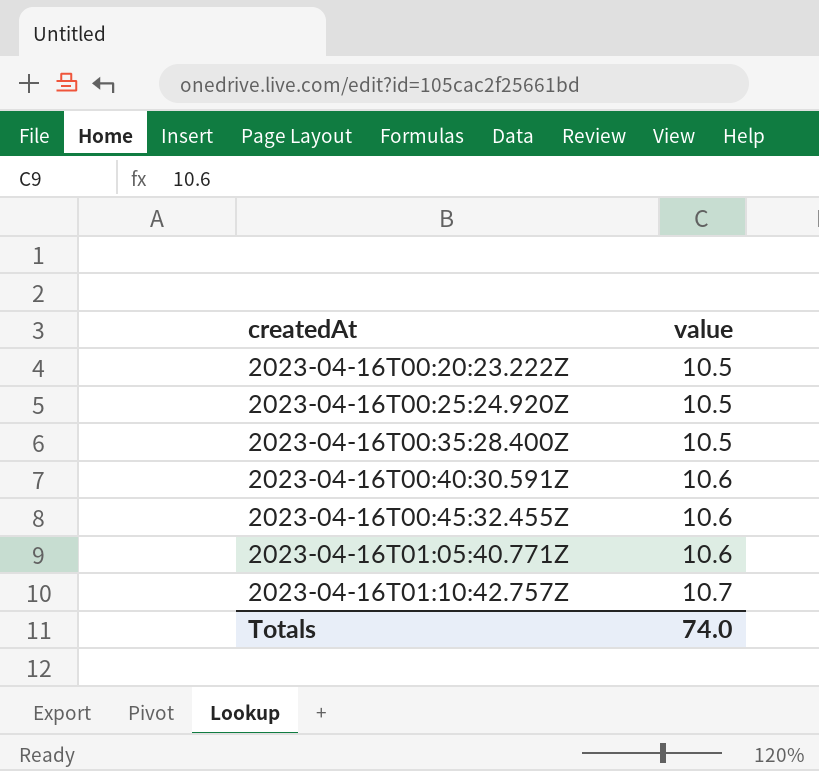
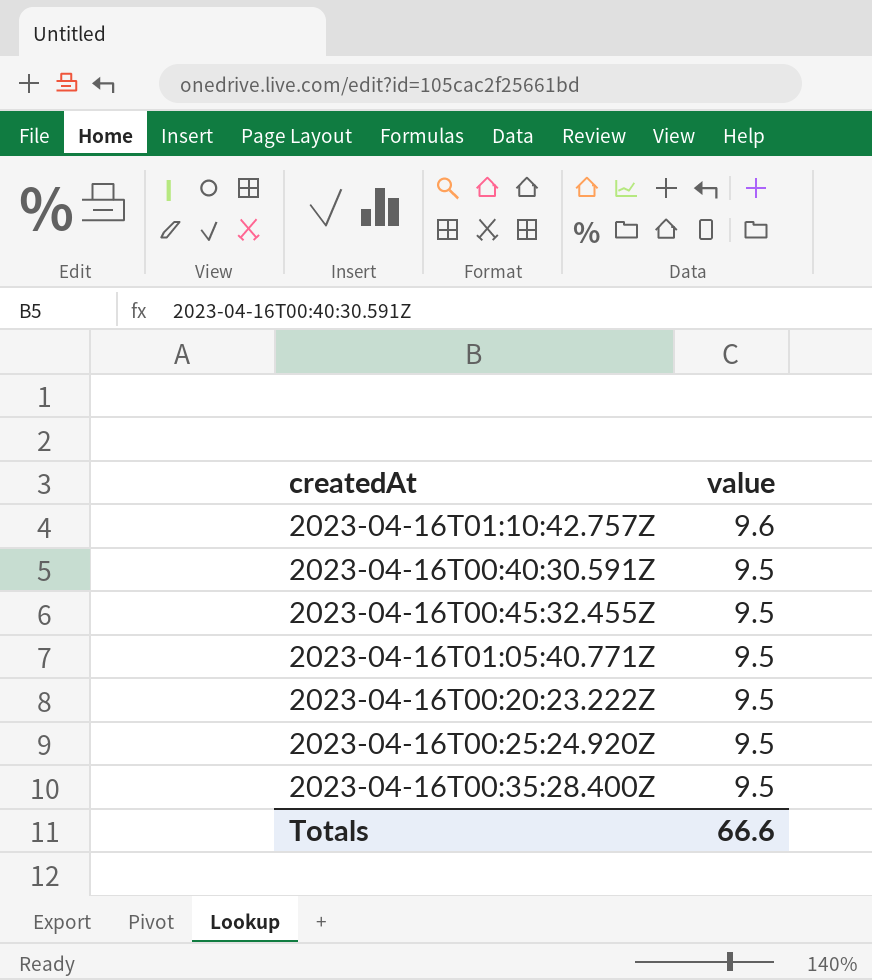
row order: createdAt ascending -> value descending
2023-04-16T01:10:42.757Z | value: 10.7 -> 9.6
2023-04-16T00:40:30.591Z | value: 10.6 -> 9.5
2023-04-16T00:45:32.455Z | value: 10.6 -> 9.5
2023-04-16T01:05:40.771Z | value: 10.6 -> 9.5
2023-04-16T00:20:23.222Z | value: 10.5 -> 9.5
2023-04-16T00:25:24.920Z | value: 10.5 -> 9.5
2023-04-16T00:35:28.400Z | value: 10.5 -> 9.5
Totals | value: 74.0 -> 66.6

